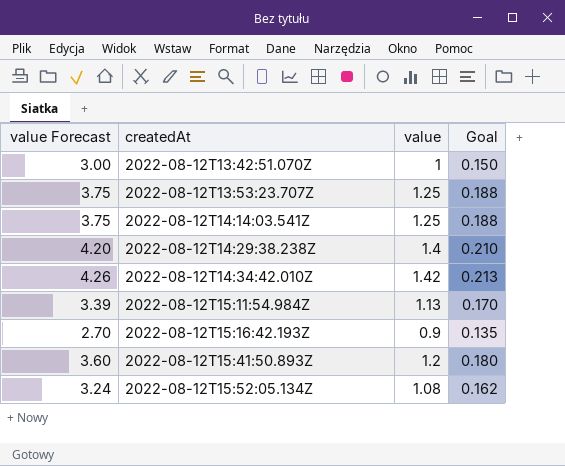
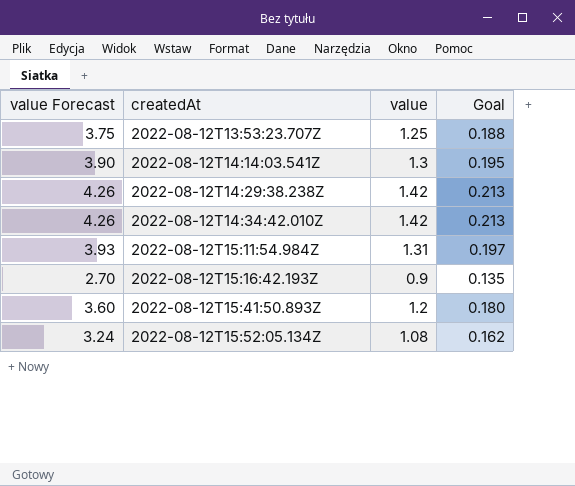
row 2022-08-12T13:42:51.070Z: 3.00 | 1 | 0.150 -> none
2022-08-12T14:14:03.541Z | value Forecast: 3.75 -> 3.90
2022-08-12T14:14:03.541Z | value: 1.25 -> 1.3
2022-08-12T14:14:03.541Z | Goal: 0.188 -> 0.195
2022-08-12T14:29:38.238Z | value Forecast: 4.20 -> 4.26
2022-08-12T14:29:38.238Z | value: 1.4 -> 1.42
2022-08-12T14:29:38.238Z | Goal: 0.210 -> 0.213
2022-08-12T15:11:54.984Z | value Forecast: 3.39 -> 3.93
2022-08-12T15:11:54.984Z | value: 1.13 -> 1.31
2022-08-12T15:11:54.984Z | Goal: 0.170 -> 0.197

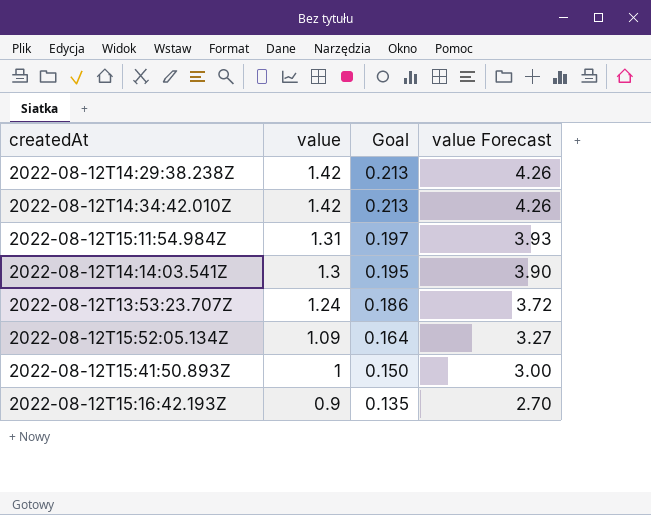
row order: createdAt ascending -> value descending
column value Forecast | position: 1 -> 4
2022-08-12T13:53:23.707Z | value: 1.25 -> 1.24
2022-08-12T13:53:23.707Z | Goal: 0.188 -> 0.186
2022-08-12T13:53:23.707Z | value Forecast: 3.75 -> 3.72
2022-08-12T15:52:05.134Z | value: 1.08 -> 1.09
2022-08-12T15:52:05.134Z | Goal: 0.162 -> 0.164
2022-08-12T15:52:05.134Z | value Forecast: 3.24 -> 3.27
2022-08-12T15:41:50.893Z | value: 1.2 -> 1
2022-08-12T15:41:50.893Z | Goal: 0.180 -> 0.150
2022-08-12T15:41:50.893Z | value Forecast: 3.60 -> 3.00

